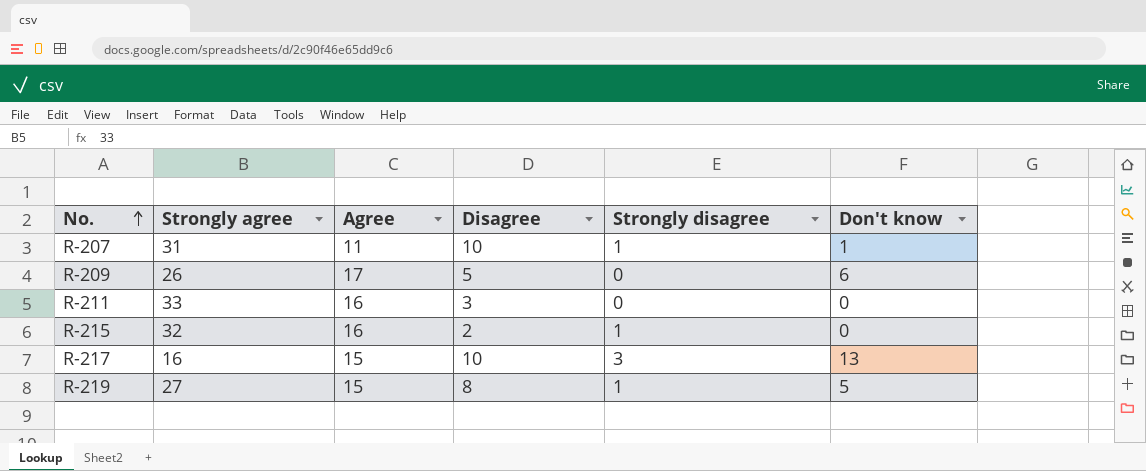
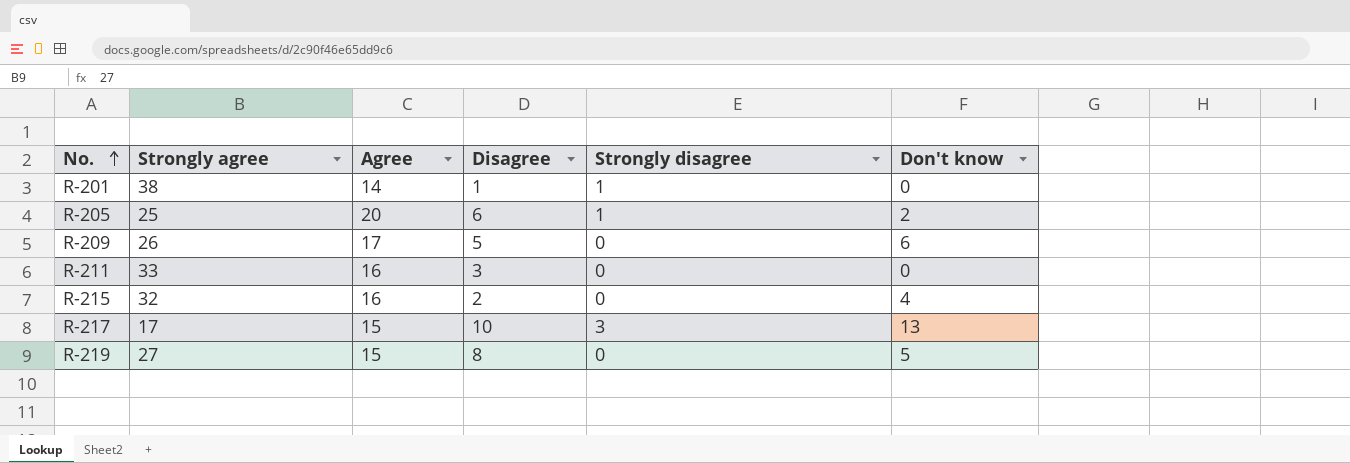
row R-207: 31 | 11 | 10 | 1 | 1 -> none
row R-201: none -> 38 | 14 | 1 | 1 | 0
row R-205: none -> 25 | 20 | 6 | 1 | 2
R-215 | Strongly disagree: 1 -> 0
R-215 | Don't know: 0 -> 4
R-217 | Strongly agree: 16 -> 17
R-219 | Strongly disagree: 1 -> 0

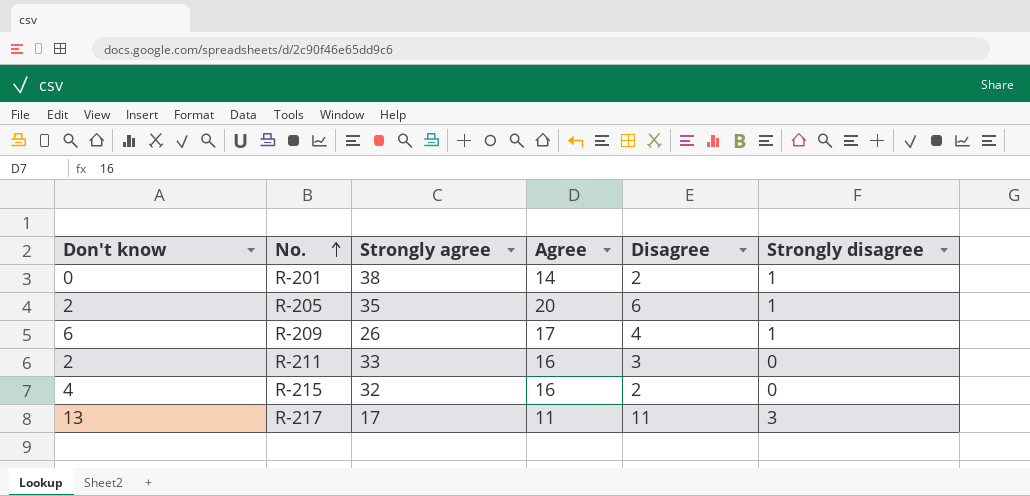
column Don't know | position: 6 -> 1
row R-219: 27 | 15 | 8 | 0 | 5 -> none
R-201 | Disagree: 1 -> 2
R-205 | Strongly agree: 25 -> 35
R-209 | Disagree: 5 -> 4
R-209 | Strongly disagree: 0 -> 1
R-211 | Don't know: 0 -> 2
R-217 | Agree: 15 -> 11
R-217 | Disagree: 10 -> 11

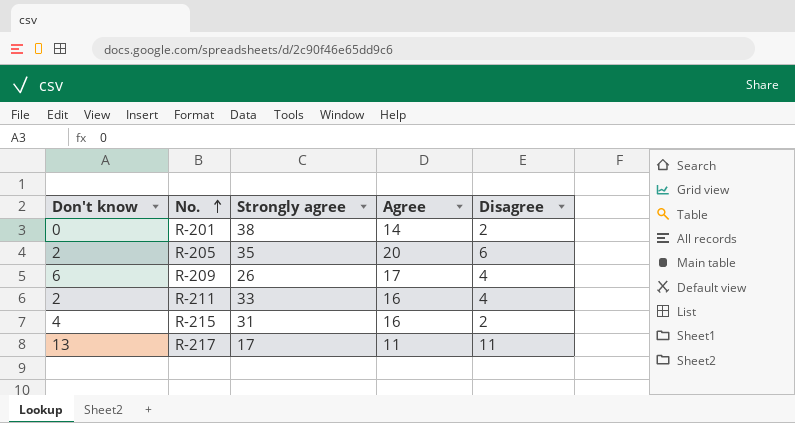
column Strongly disagree | position: 6 -> none
R-211 | Disagree: 3 -> 4
R-215 | Strongly agree: 32 -> 31

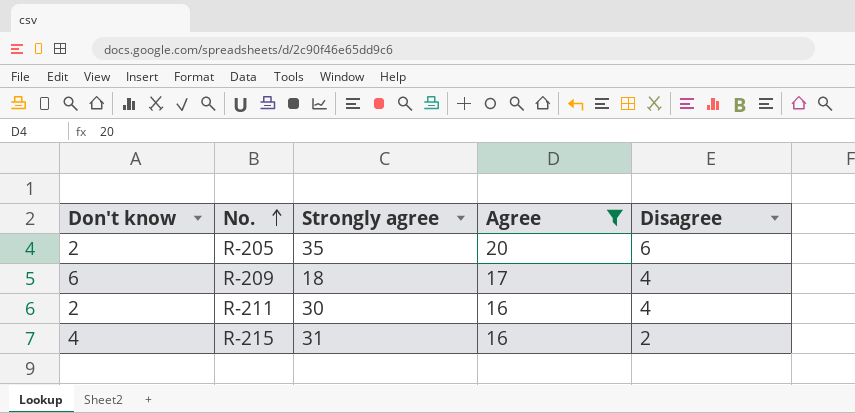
filter: none -> Agree >= 16
R-209 | Strongly agree: 26 -> 18
R-211 | Strongly agree: 33 -> 30

